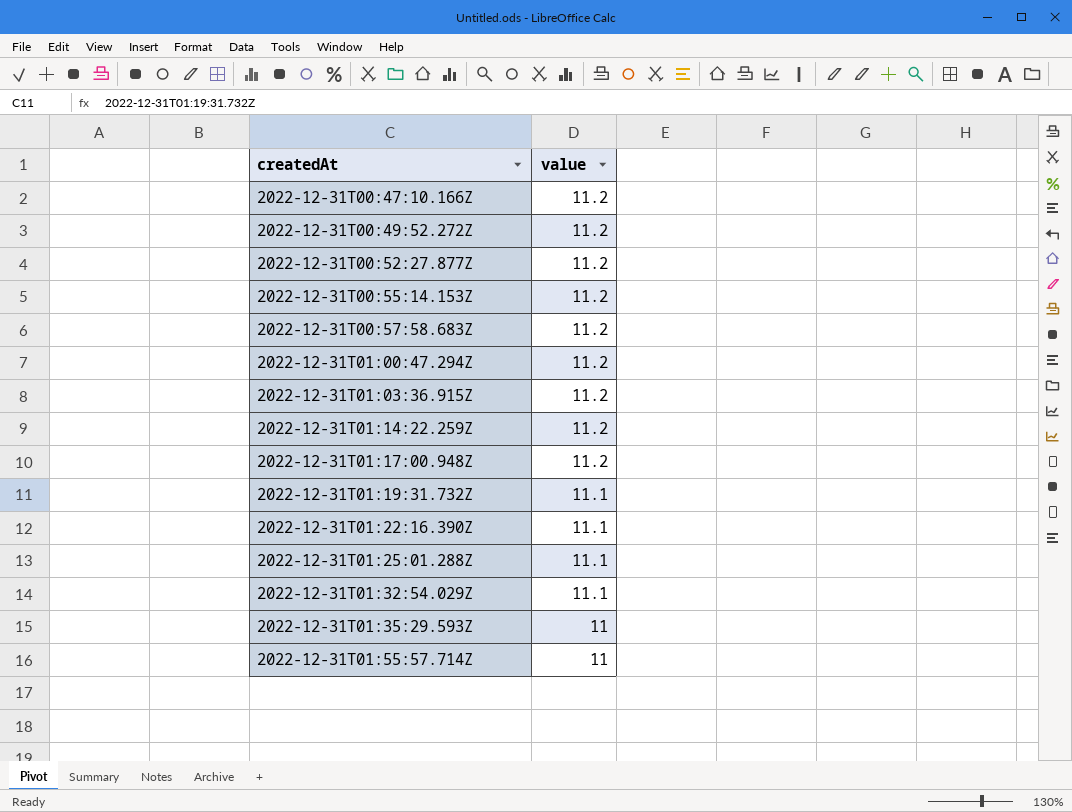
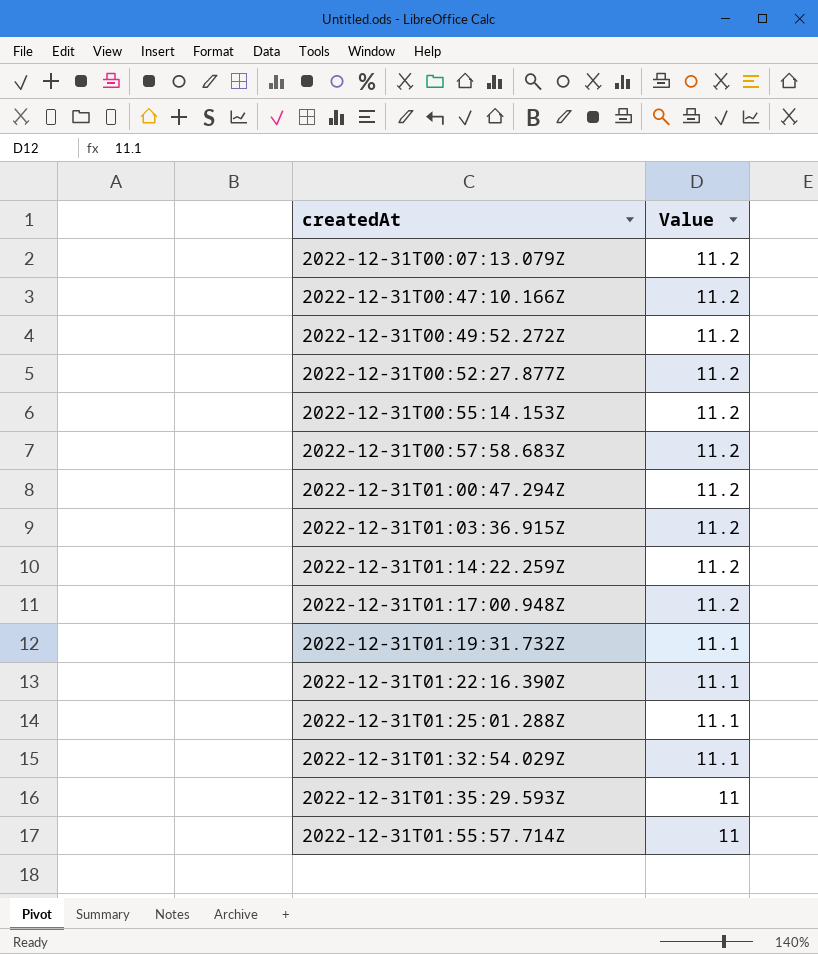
column name: value -> Value
row 2022-12-31T00:07:13.079Z: none -> 11.2

